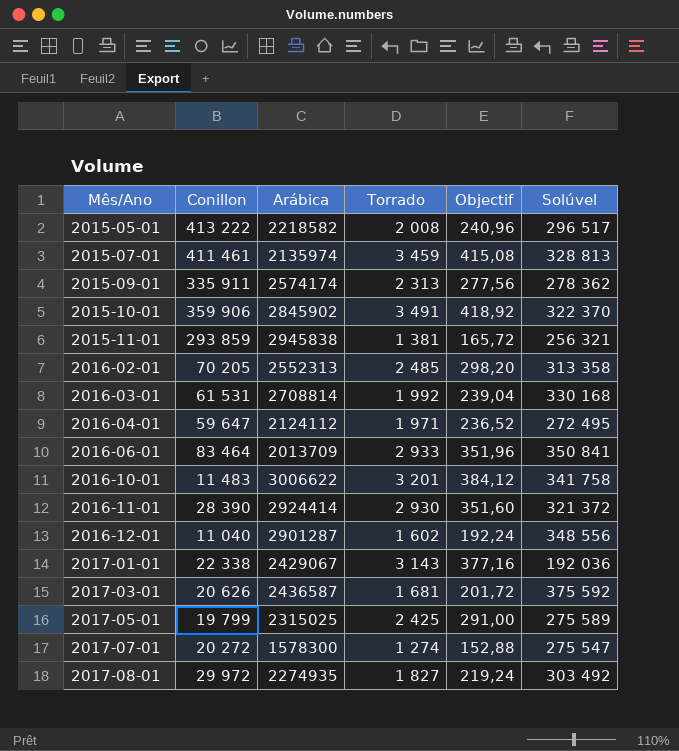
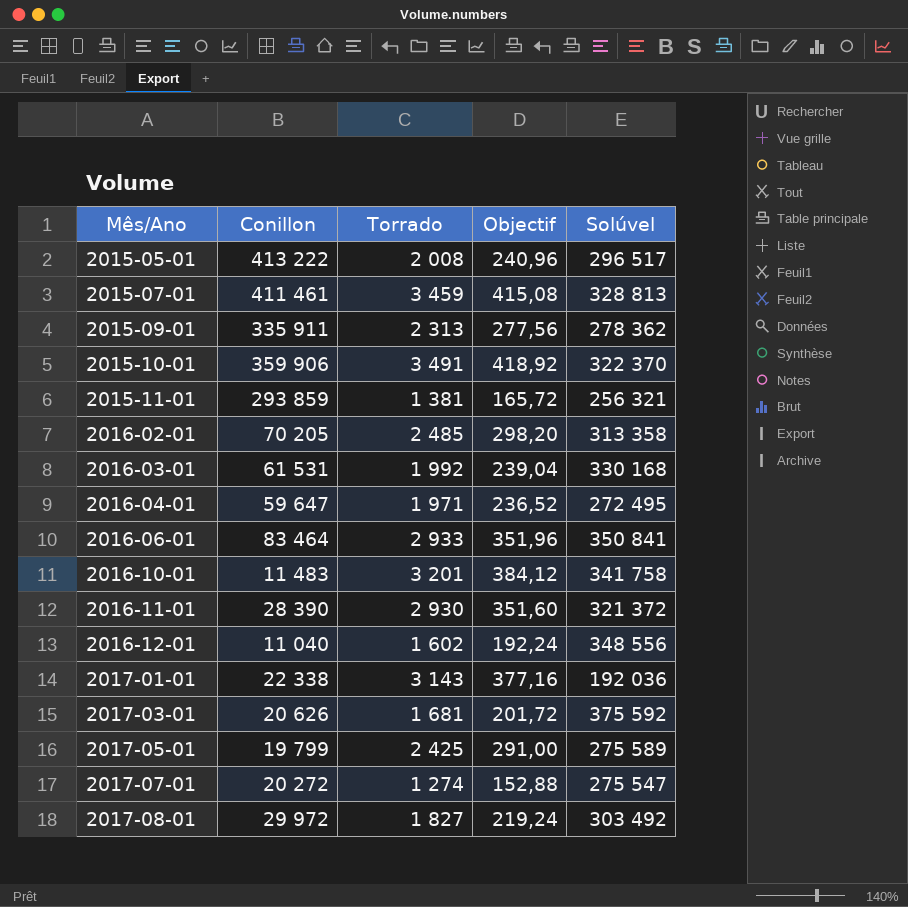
column Arábica | position: 3 -> none

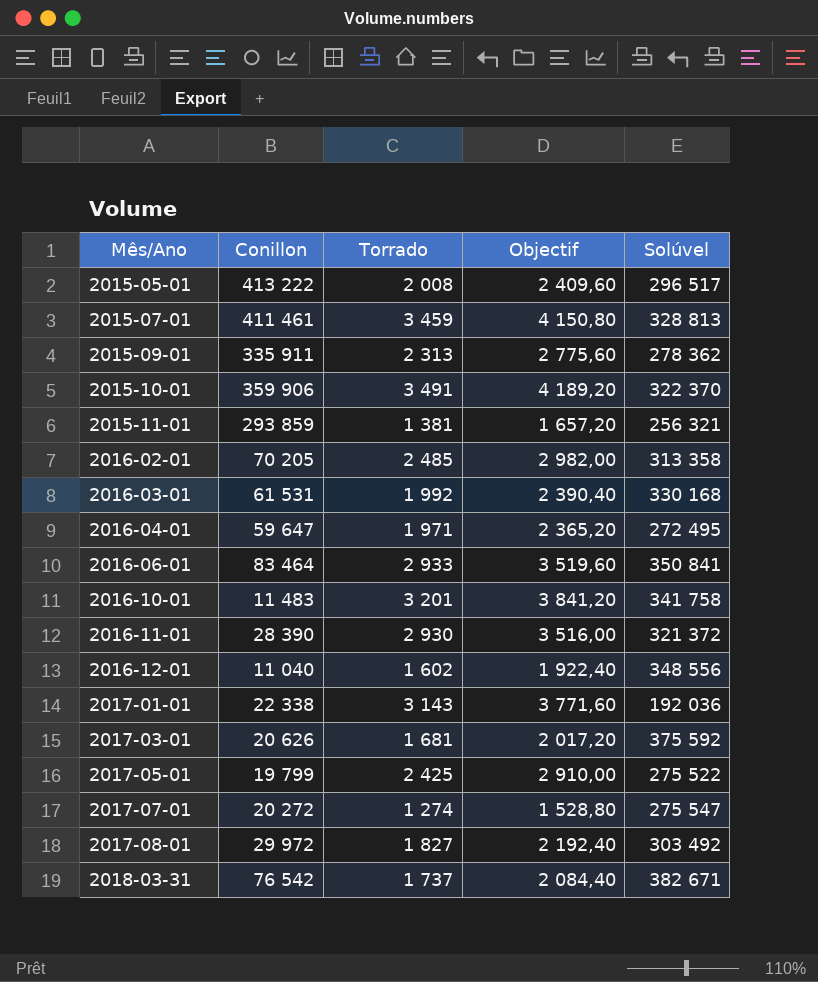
column Objectif | formula: [Torrado] * 0,12 -> [Torrado] * 1,2
2017-05-01 | Solúvel: 275 589 -> 275 522
row 2018-03-31: none -> 76 542 | 1 737 | 2 084,40 | 382 671

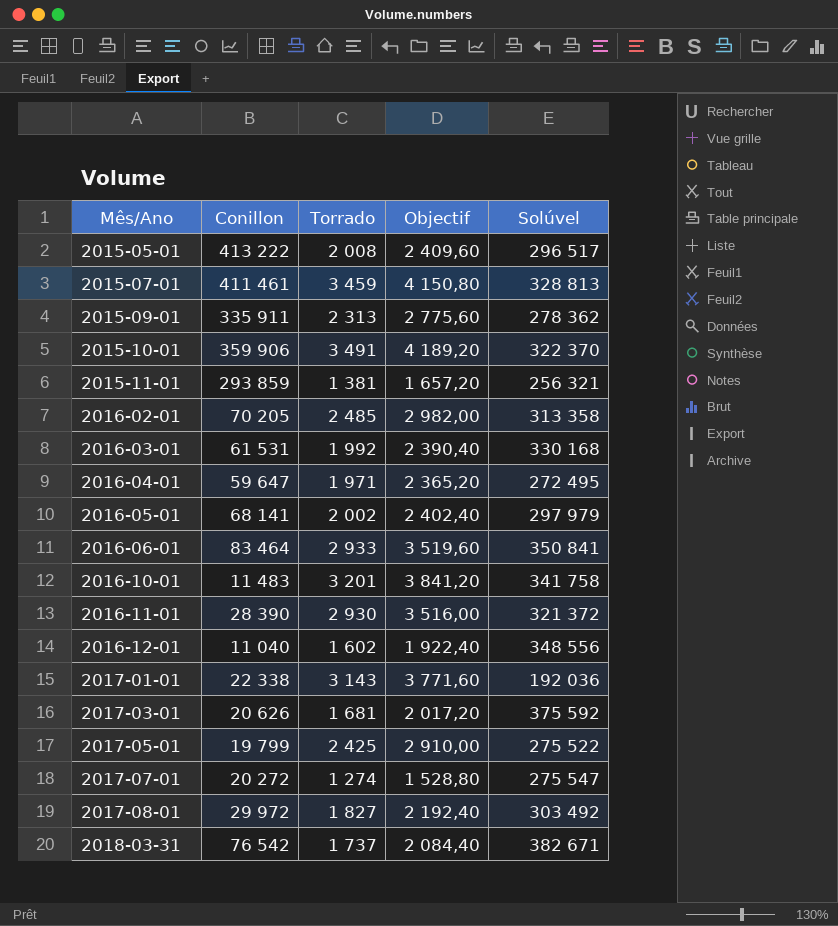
row 2016-05-01: none -> 68 141 | 2 002 | 2 402,40 | 297 979

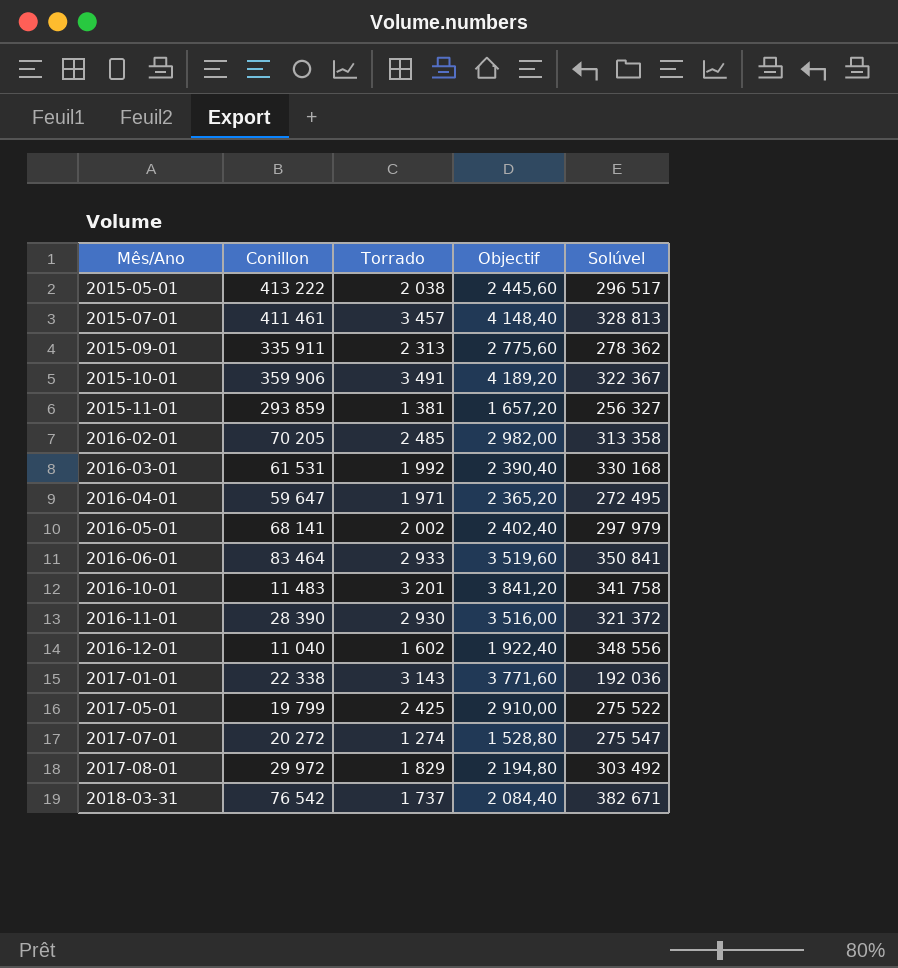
row 2017-03-01: 20 626 | 1 681 | 2 017,20 | 375 592 -> none
2015-05-01 | Torrado: 2 008 -> 2 038
2015-05-01 | Objectif: 2 409,60 -> 2 445,60
2015-07-01 | Torrado: 3 459 -> 3 457
2015-07-01 | Objectif: 4 150,80 -> 4 148,40
2015-10-01 | Solúvel: 322 370 -> 322 367
2015-11-01 | Solúvel: 256 321 -> 256 327
2017-08-01 | Torrado: 1 827 -> 1 829
2017-08-01 | Objectif: 2 192,40 -> 2 194,80

